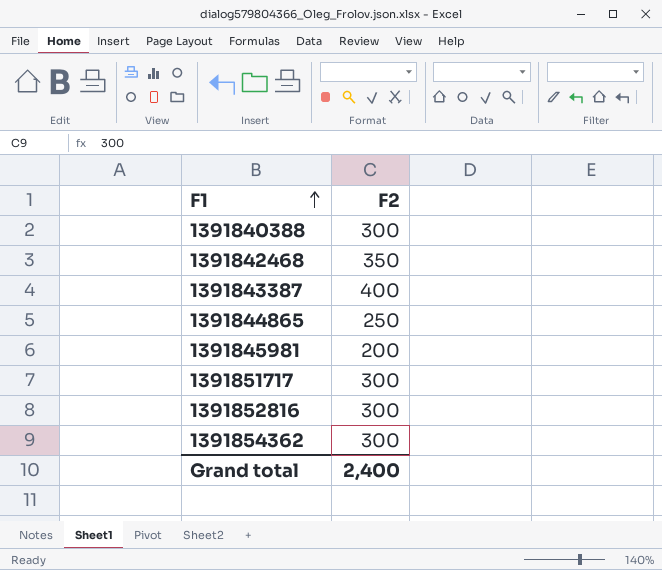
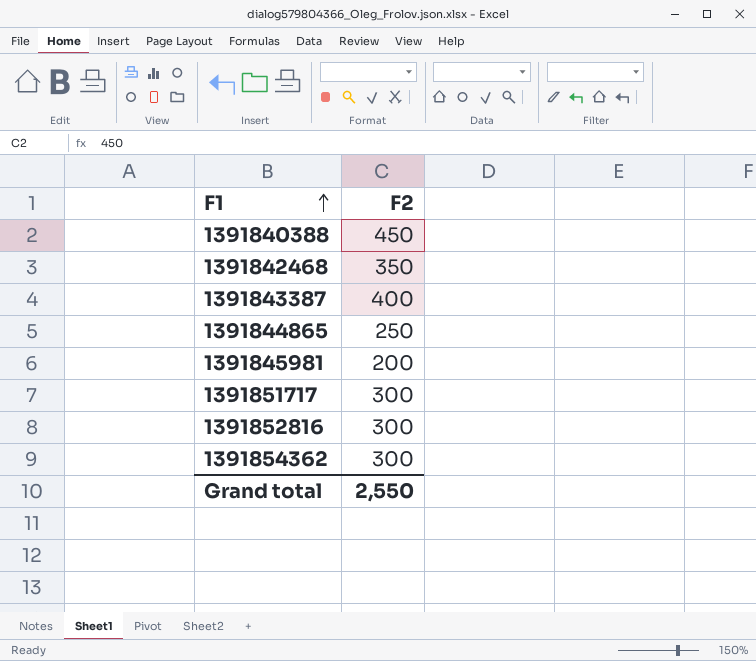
1391840388 | F2: 300 -> 450
Grand total | F2: 2,400 -> 2,550

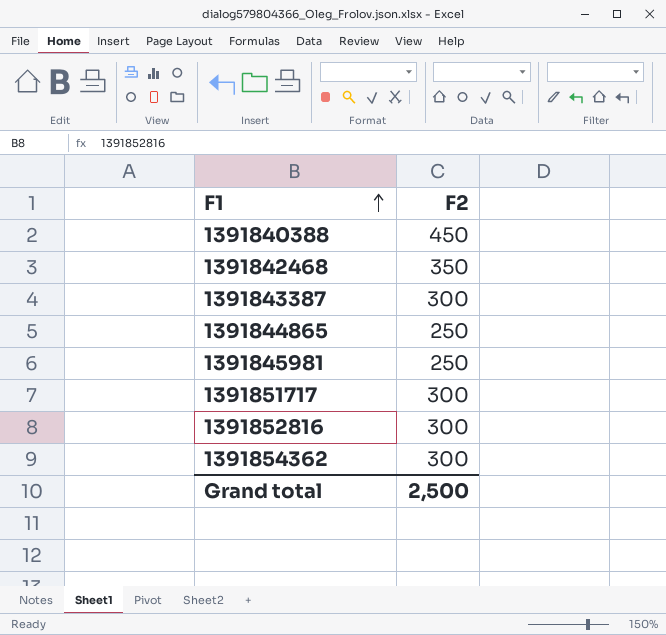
1391843387 | F2: 400 -> 300
1391845981 | F2: 200 -> 250
Grand total | F2: 2,550 -> 2,500

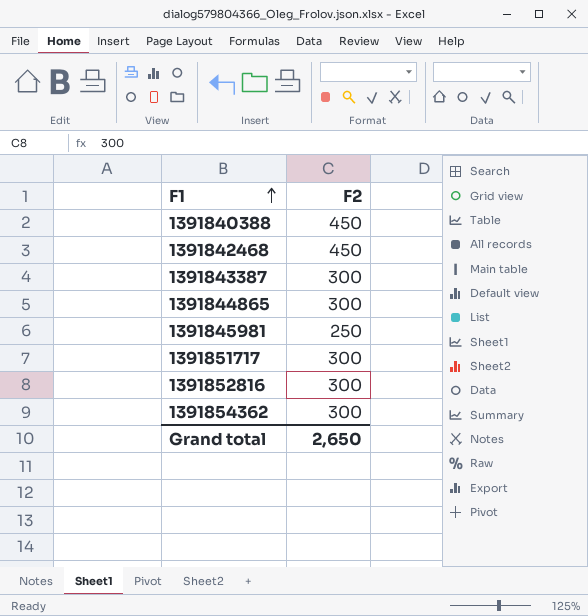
1391842468 | F2: 350 -> 450
1391844865 | F2: 250 -> 300
Grand total | F2: 2,500 -> 2,650

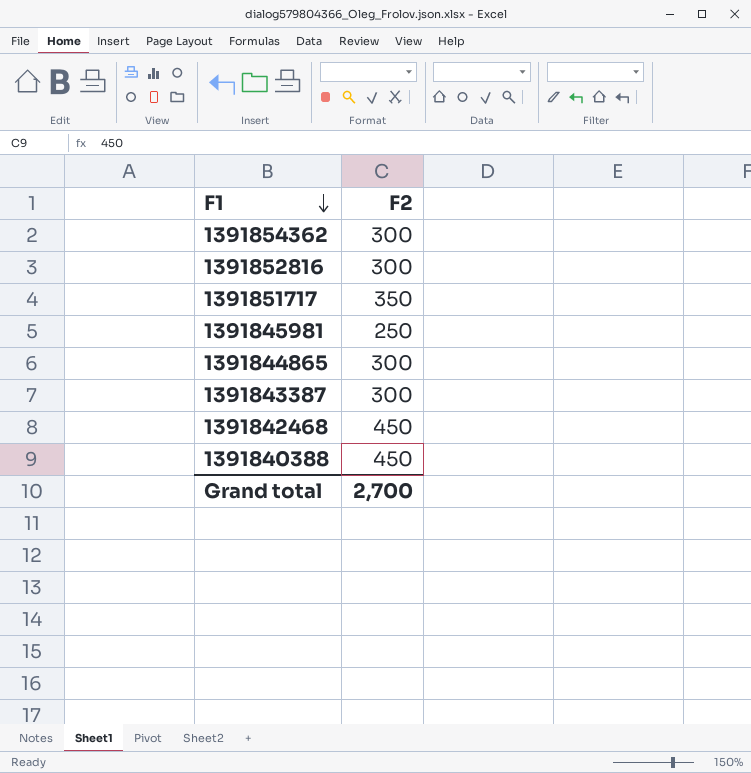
row order: F1 ascending -> F1 descending
1391851717 | F2: 300 -> 350
Grand total | F2: 2,650 -> 2,700

